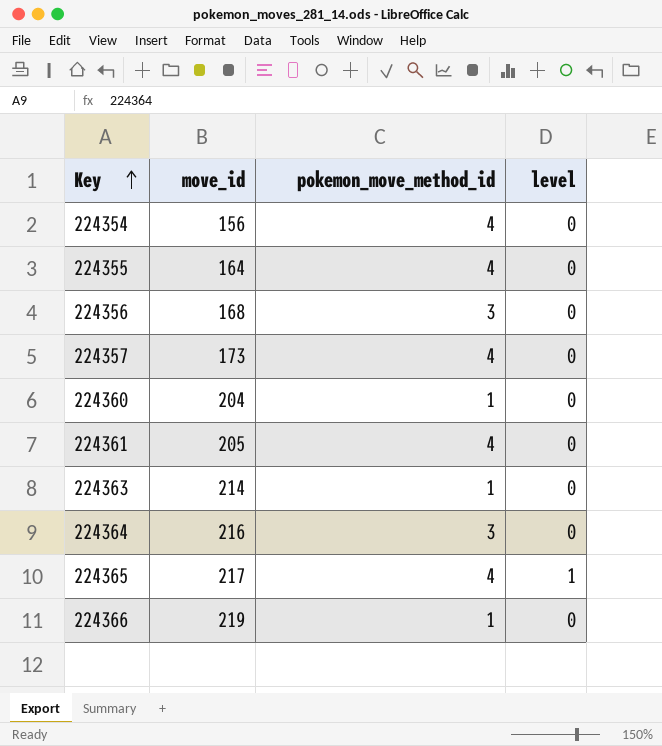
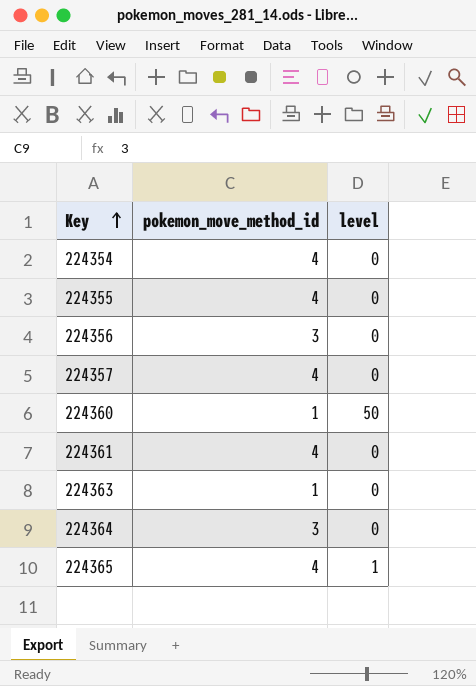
column move_id | position: 2 -> none
row 224366: 219 | 1 | 0 -> none
224360 | level: 0 -> 50

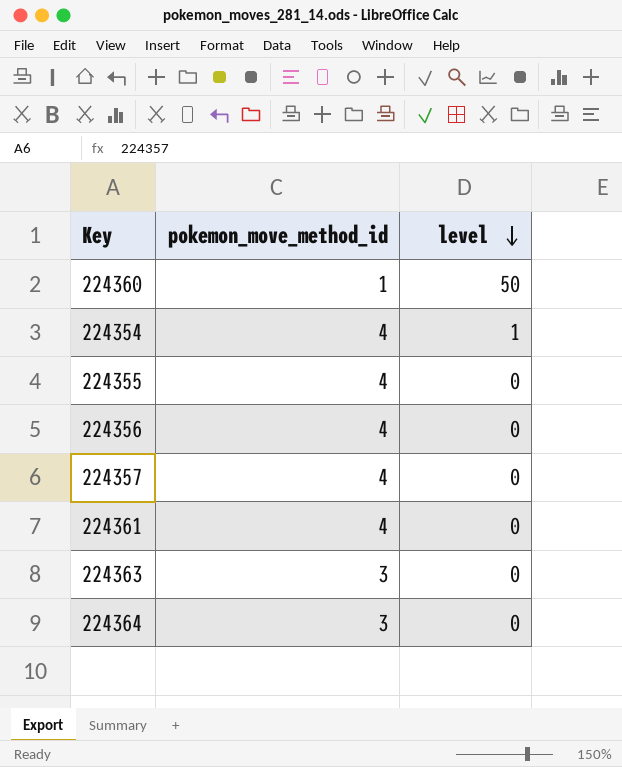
row order: Key ascending -> level descending
row 224365: 4 | 1 -> none
224354 | level: 0 -> 1
224356 | pokemon_move_method_id: 3 -> 4
224363 | pokemon_move_method_id: 1 -> 3

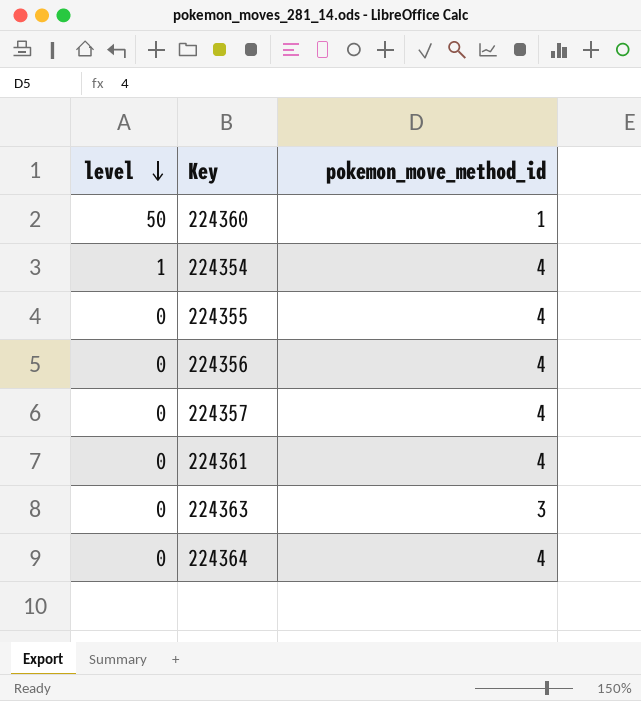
column level | position: 3 -> 1
224364 | pokemon_move_method_id: 3 -> 4

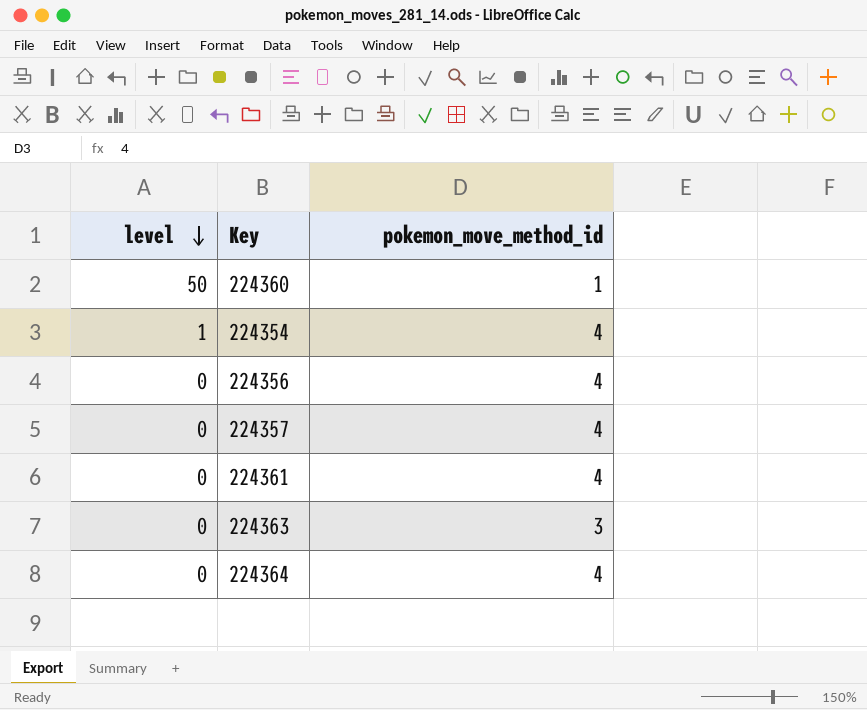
row 224355: 0 | 4 -> none

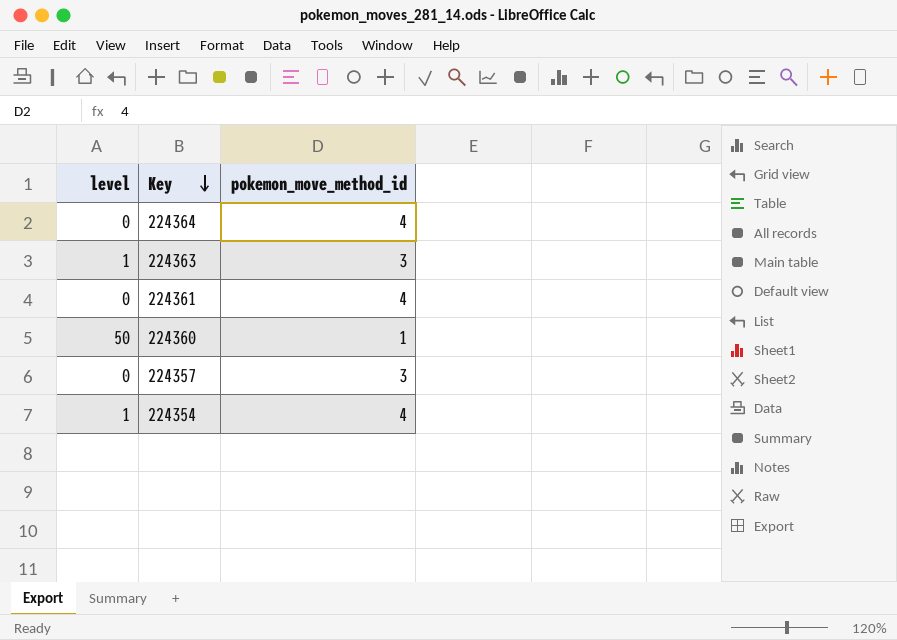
row order: level descending -> Key descending
row 224356: 0 | 4 -> none
224363 | level: 0 -> 1
224357 | pokemon_move_method_id: 4 -> 3

